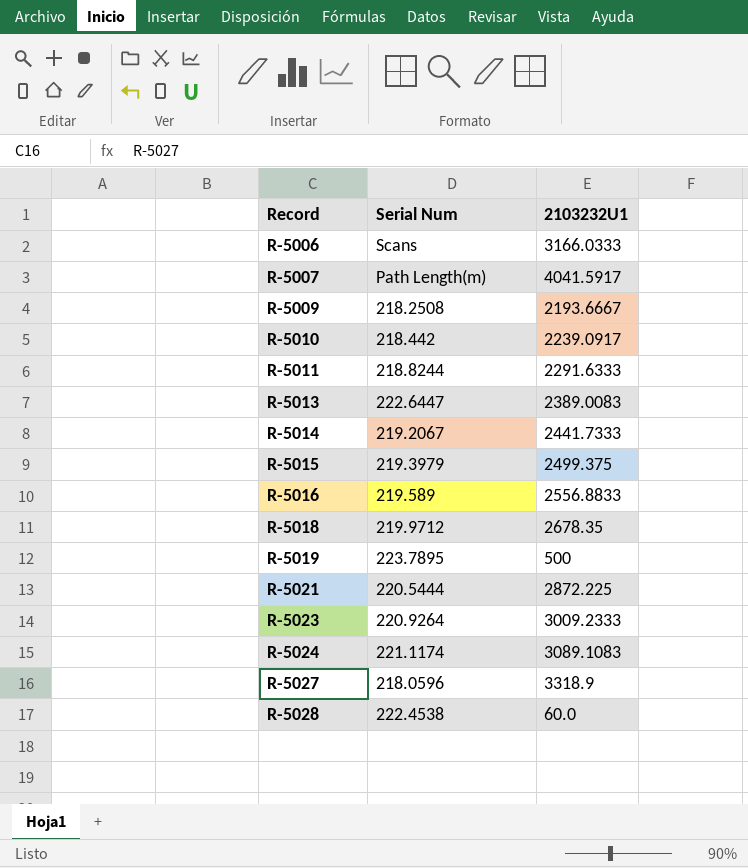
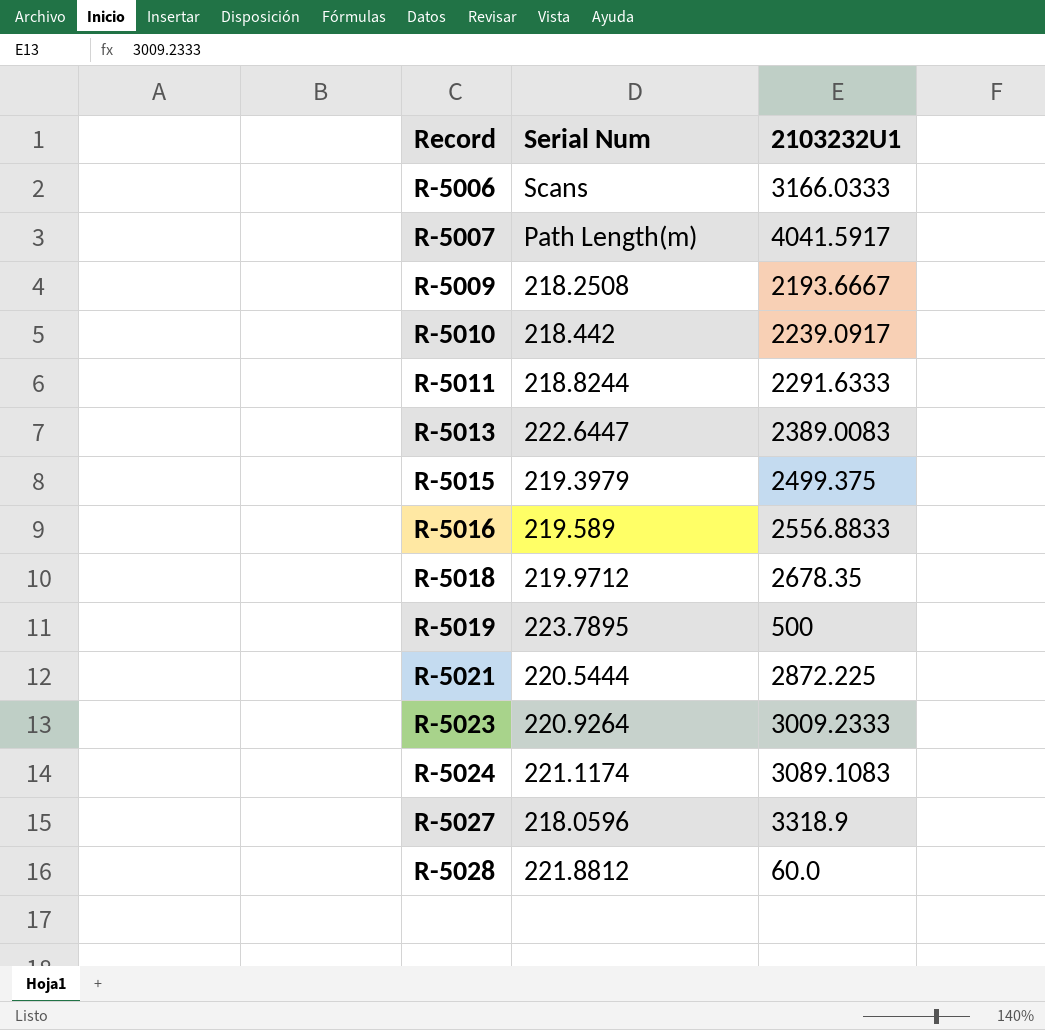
row R-5014: 219.2067 | 2441.7333 -> none
R-5028 | Serial Num: 222.4538 -> 221.8812

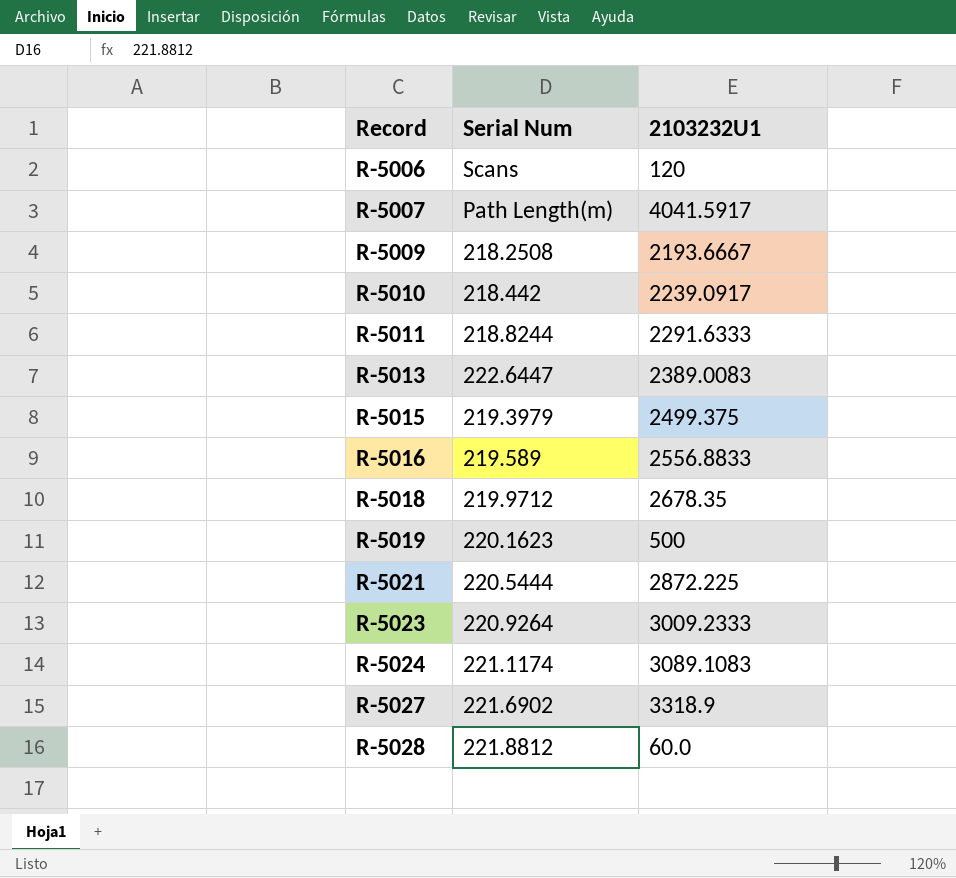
R-5006 | 2103232U1: 3166.0333 -> 120
R-5019 | Serial Num: 223.7895 -> 220.1623
R-5027 | Serial Num: 218.0596 -> 221.6902

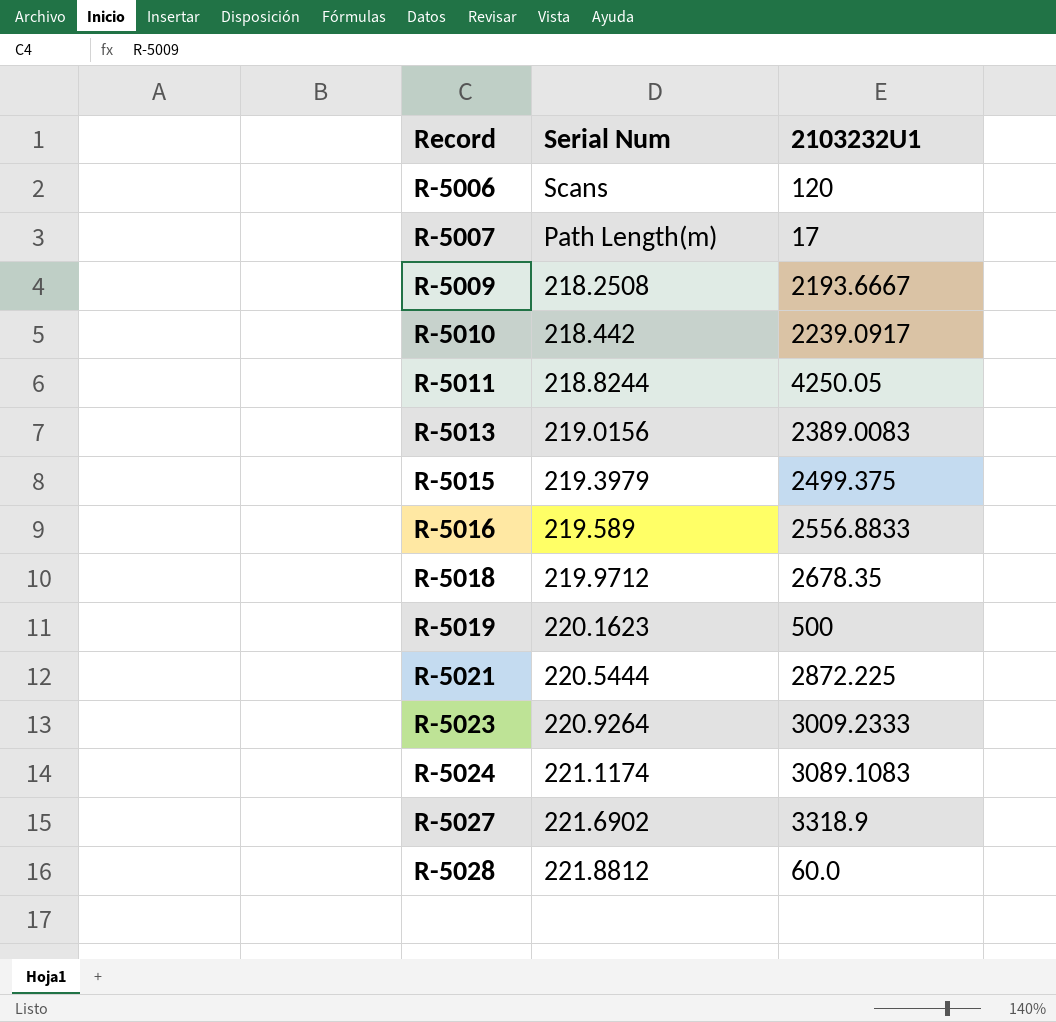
R-5007 | 2103232U1: 4041.5917 -> 17
R-5011 | 2103232U1: 2291.6333 -> 4250.05
R-5013 | Serial Num: 222.6447 -> 219.0156

